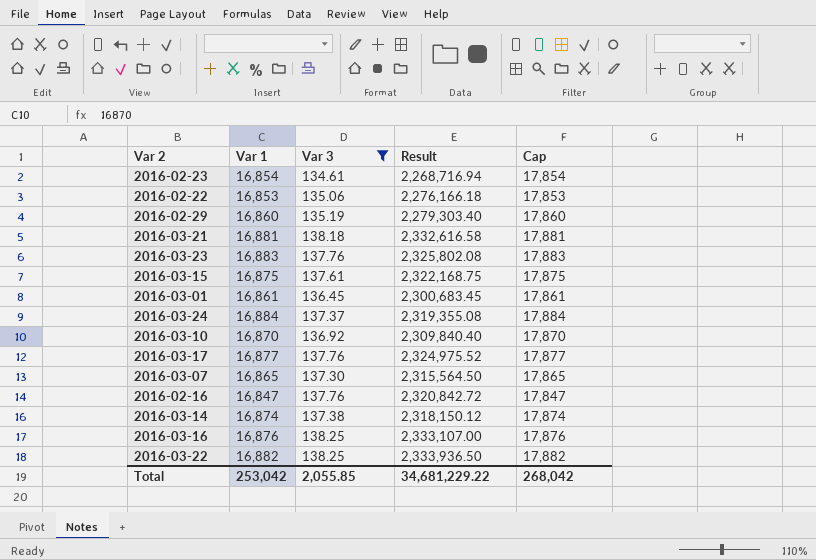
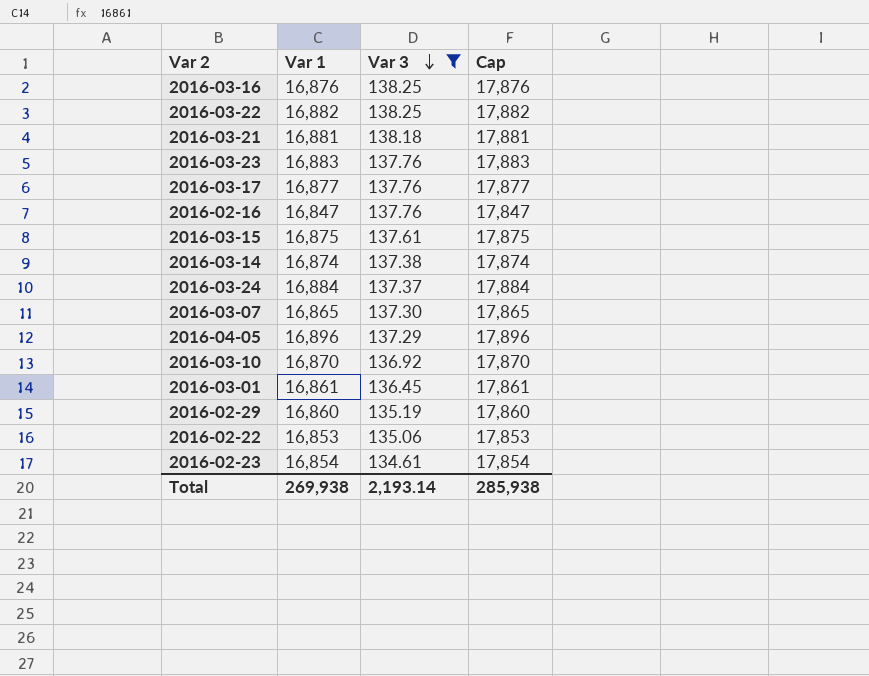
row order: none -> Var 3 descending
column Result | formula: [Var 1] * [Var 3] -> none
row 2016-04-05: none -> 16,896 | 137.29 | 17,896
Total | Var 1: 253,042 -> 269,938
Total | Var 3: 2,055.85 -> 2,193.14
Total | Cap: 268,042 -> 285,938

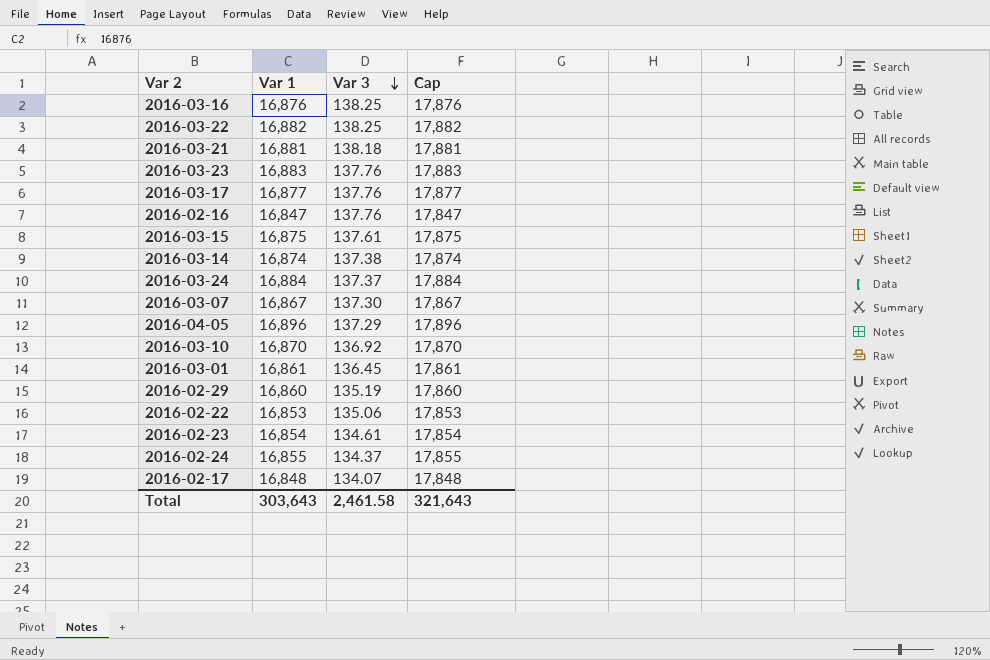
filter: Var 3 >= 134.61 -> none
2016-03-07 | Var 1: 16,865 -> 16,867
2016-03-07 | Cap: 17,865 -> 17,867
Total | Var 1: 269,938 -> 303,643
Total | Var 3: 2,193.14 -> 2,461.58
Total | Cap: 285,938 -> 321,643

